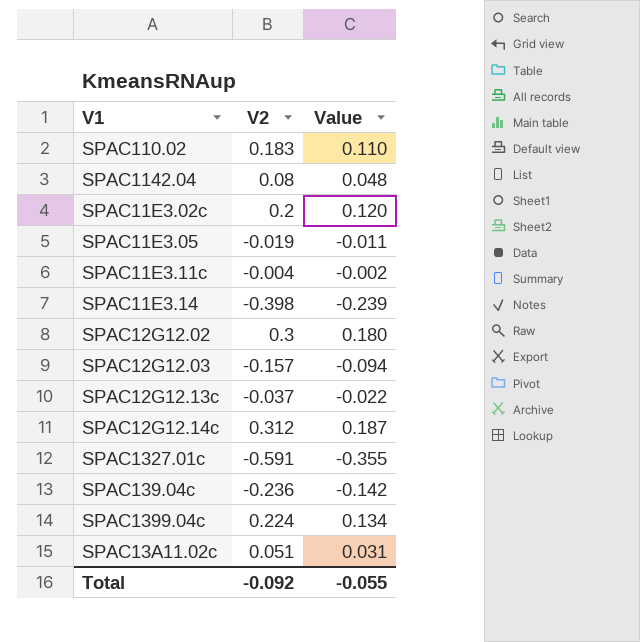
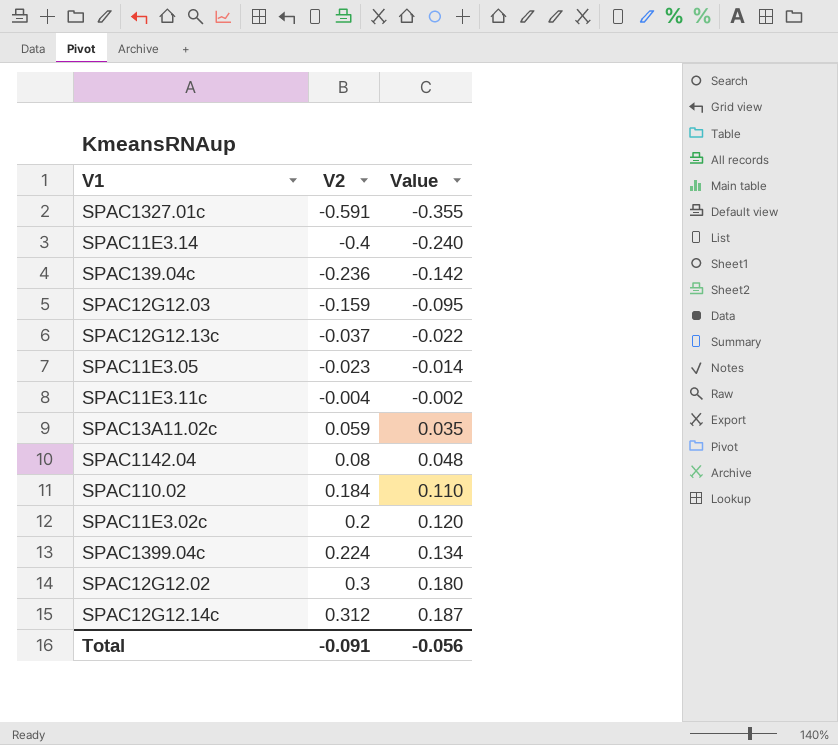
row order: none -> V2 ascending
SPAC11E3.14 | V2: -0.398 -> -0.4
SPAC11E3.14 | Value: -0.239 -> -0.240
SPAC12G12.03 | V2: -0.157 -> -0.159
SPAC12G12.03 | Value: -0.094 -> -0.095
SPAC11E3.05 | V2: -0.019 -> -0.023
SPAC11E3.05 | Value: -0.011 -> -0.014
SPAC13A11.02c | V2: 0.051 -> 0.059
SPAC13A11.02c | Value: 0.031 -> 0.035
SPAC110.02 | V2: 0.183 -> 0.184
Total | V2: -0.092 -> -0.091
Total | Value: -0.055 -> -0.056

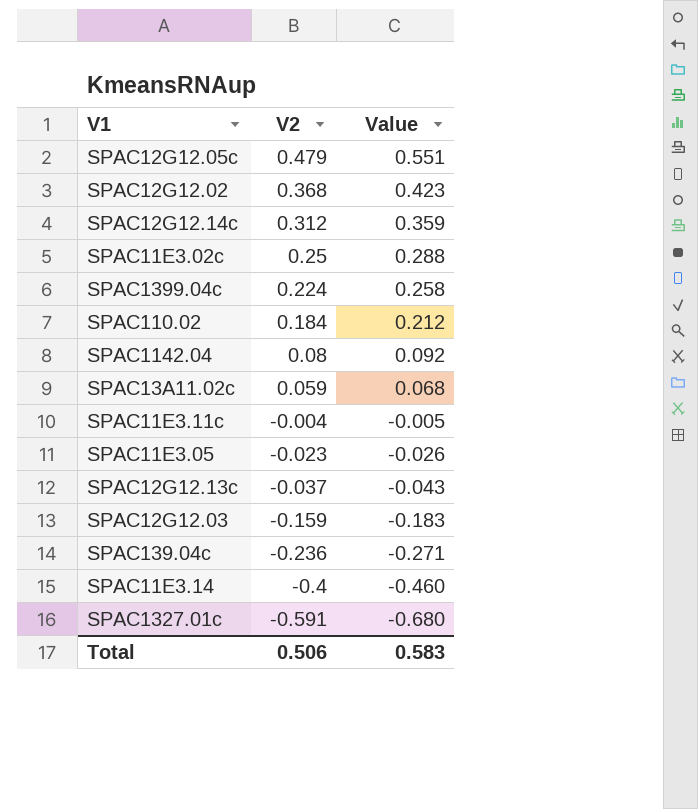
row order: V2 ascending -> V2 descending
column Value | formula: [V2] * 0.6 -> [V2] * 1.15
row SPAC12G12.05c: none -> 0.479 | 0.551
SPAC12G12.02 | V2: 0.3 -> 0.368
SPAC11E3.02c | V2: 0.2 -> 0.25
Total | V2: -0.091 -> 0.506
Total | Value: -0.056 -> 0.583

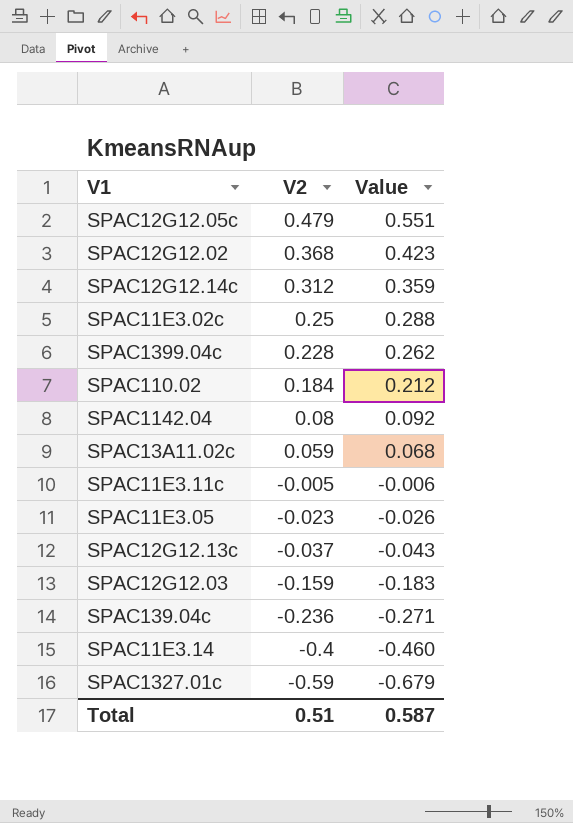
SPAC1399.04c | V2: 0.224 -> 0.228
SPAC1399.04c | Value: 0.258 -> 0.262
SPAC11E3.11c | V2: -0.004 -> -0.005
SPAC11E3.11c | Value: -0.005 -> -0.006
SPAC1327.01c | V2: -0.591 -> -0.59
SPAC1327.01c | Value: -0.680 -> -0.679
Total | V2: 0.506 -> 0.51
Total | Value: 0.583 -> 0.587

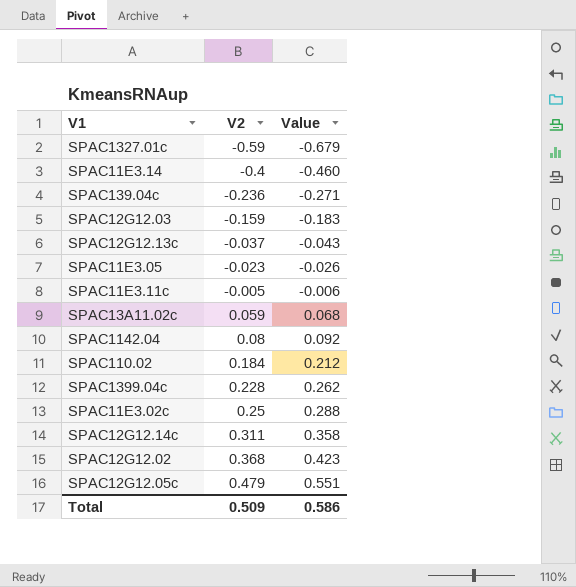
row order: V2 descending -> V2 ascending
SPAC12G12.14c | V2: 0.312 -> 0.311
SPAC12G12.14c | Value: 0.359 -> 0.358
Total | V2: 0.51 -> 0.509
Total | Value: 0.587 -> 0.586

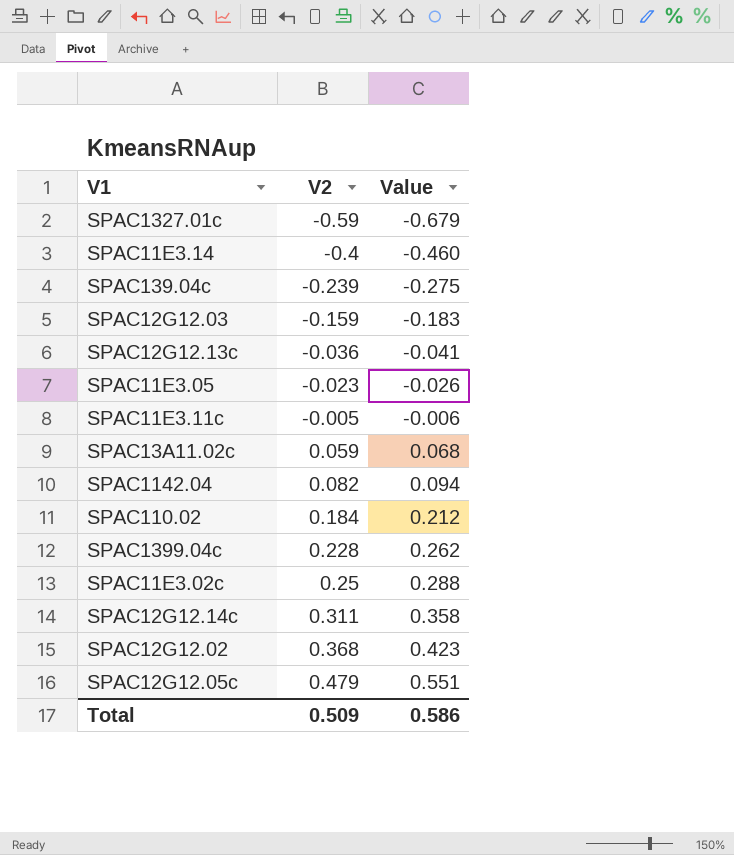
SPAC139.04c | V2: -0.236 -> -0.239
SPAC139.04c | Value: -0.271 -> -0.275
SPAC12G12.13c | V2: -0.037 -> -0.036
SPAC12G12.13c | Value: -0.043 -> -0.041
SPAC1142.04 | V2: 0.08 -> 0.082
SPAC1142.04 | Value: 0.092 -> 0.094

